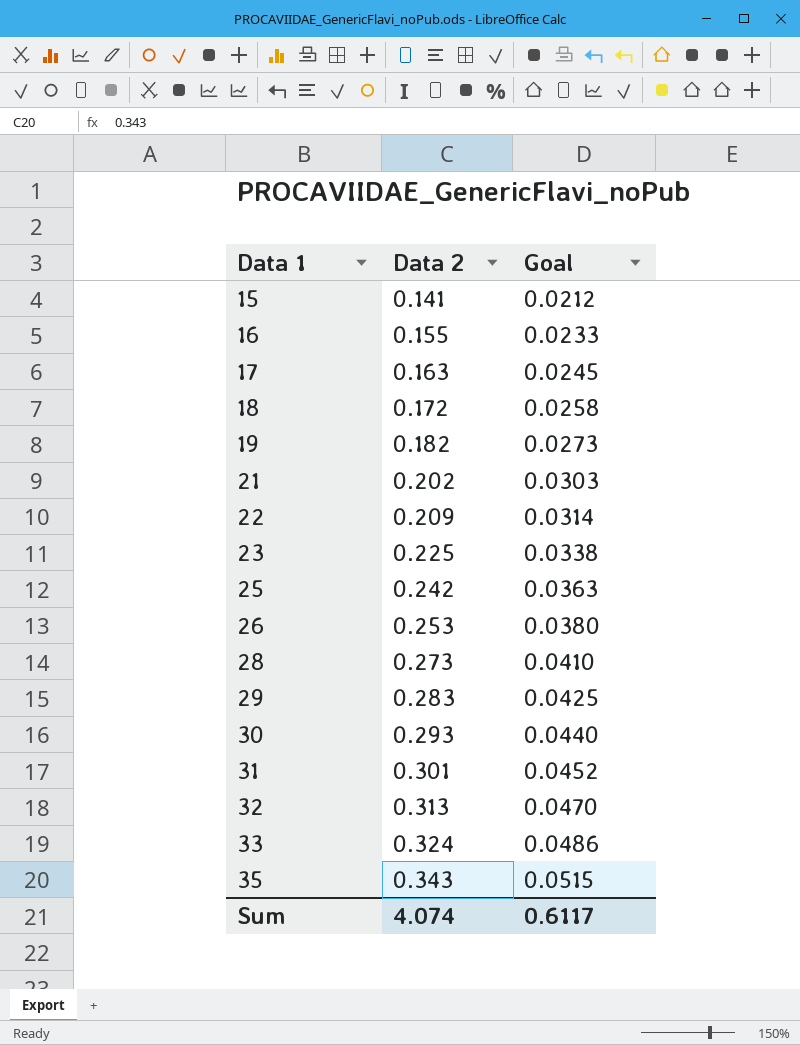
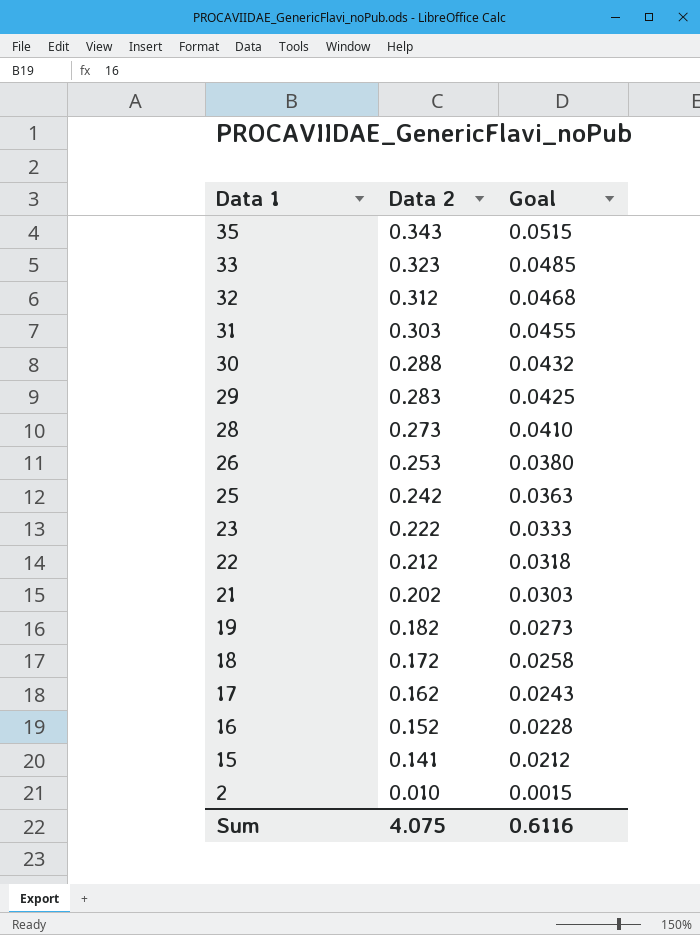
row order: Data 1 ascending -> Data 1 descending
33 | Data 2: 0.324 -> 0.323
33 | Goal: 0.0486 -> 0.0485
32 | Data 2: 0.313 -> 0.312
32 | Goal: 0.0470 -> 0.0468
31 | Data 2: 0.301 -> 0.303
31 | Goal: 0.0452 -> 0.0455
30 | Data 2: 0.293 -> 0.288
30 | Goal: 0.0440 -> 0.0432
23 | Data 2: 0.225 -> 0.222
23 | Goal: 0.0338 -> 0.0333
22 | Data 2: 0.209 -> 0.212
22 | Goal: 0.0314 -> 0.0318
17 | Data 2: 0.163 -> 0.162
17 | Goal: 0.0245 -> 0.0243
16 | Data 2: 0.155 -> 0.152
16 | Goal: 0.0233 -> 0.0228
row 2: none -> 0.010 | 0.0015
Sum | Data 2: 4.074 -> 4.075
Sum | Goal: 0.6117 -> 0.6116

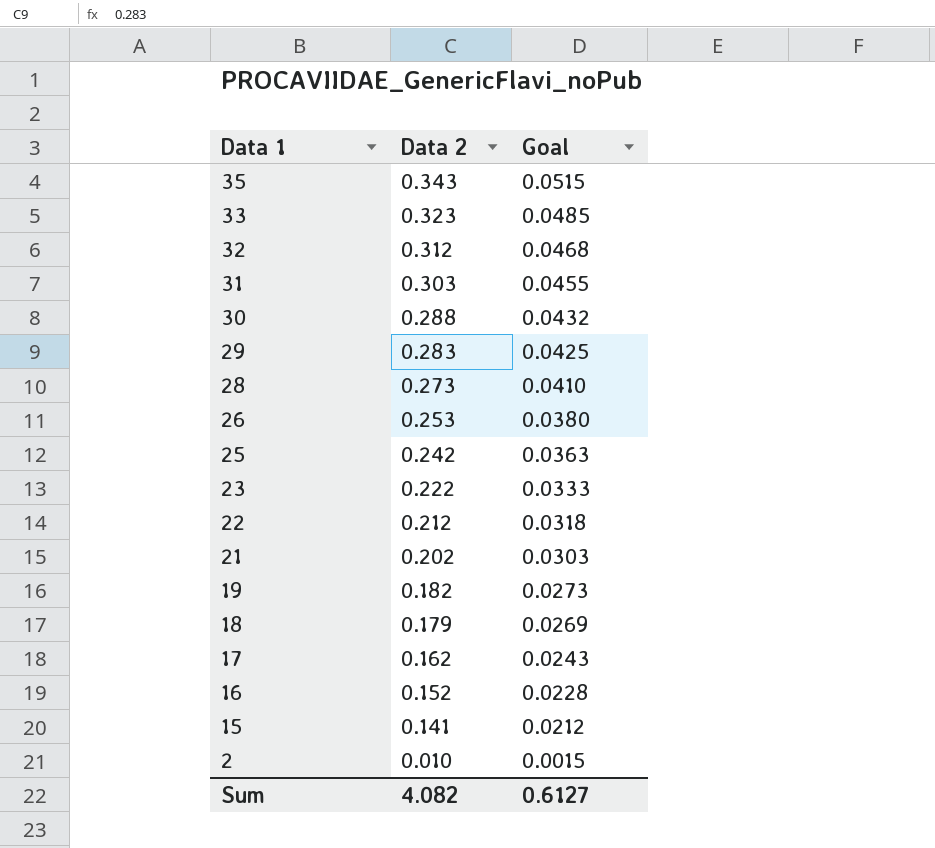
18 | Data 2: 0.172 -> 0.179
18 | Goal: 0.0258 -> 0.0269
Sum | Data 2: 4.075 -> 4.082
Sum | Goal: 0.6116 -> 0.6127

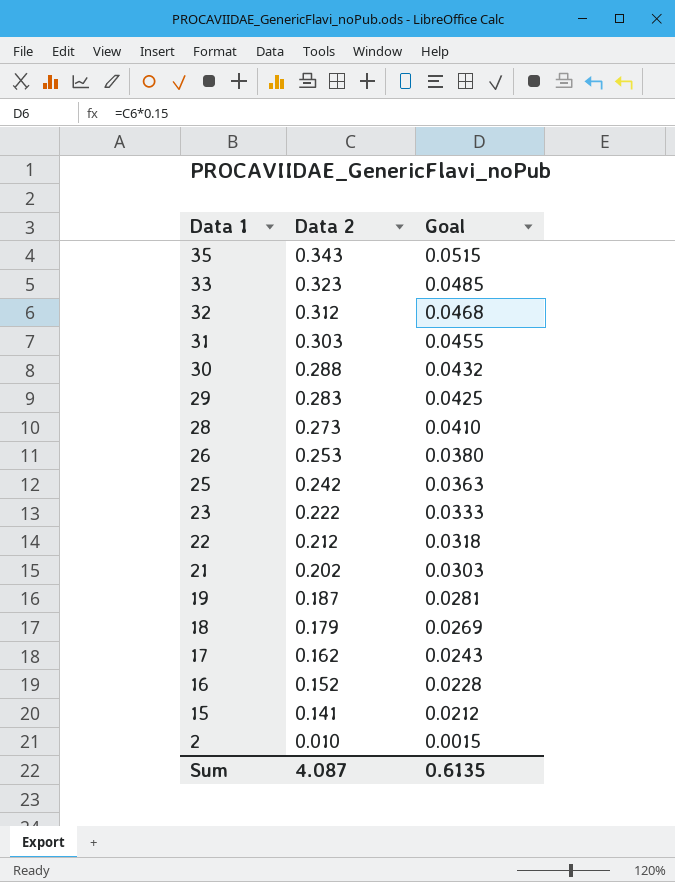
19 | Data 2: 0.182 -> 0.187
19 | Goal: 0.0273 -> 0.0281
Sum | Data 2: 4.082 -> 4.087
Sum | Goal: 0.6127 -> 0.6135

